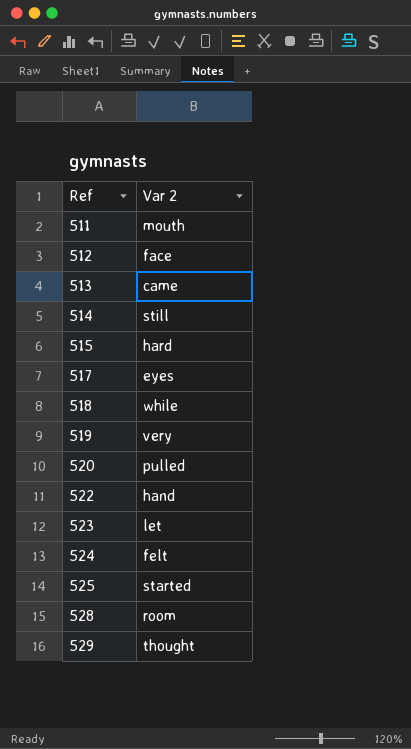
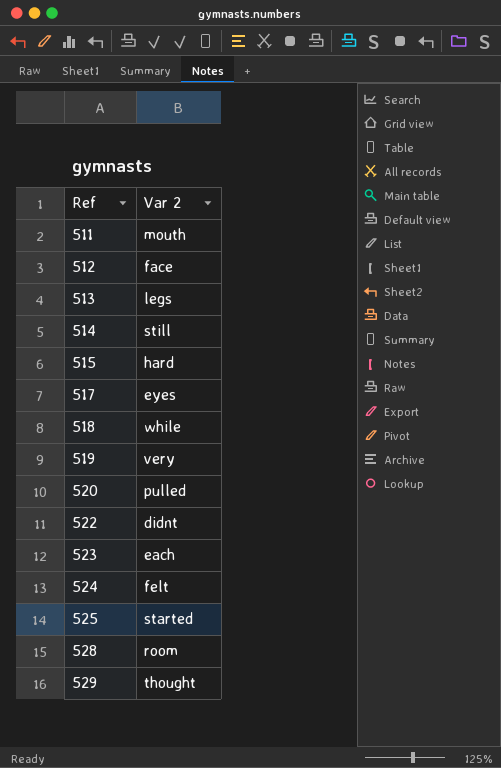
513 | Var 2: came -> legs
522 | Var 2: hand -> didnt
523 | Var 2: let -> each

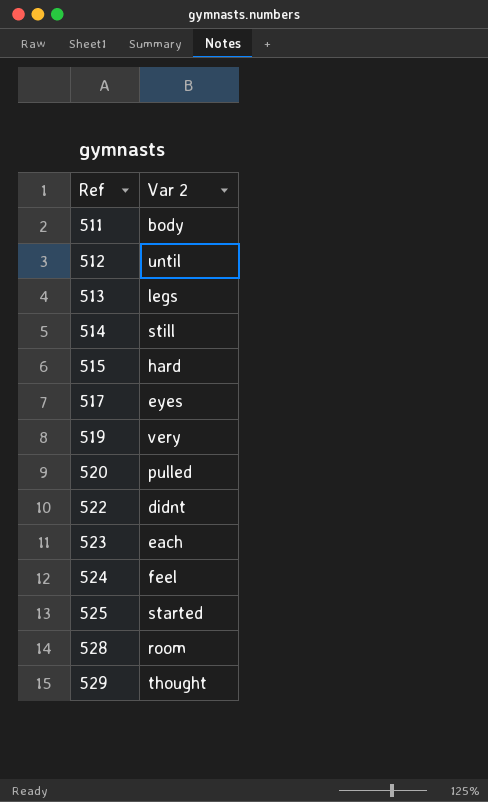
row 518: while -> none
511 | Var 2: mouth -> body
512 | Var 2: face -> until
524 | Var 2: felt -> feel

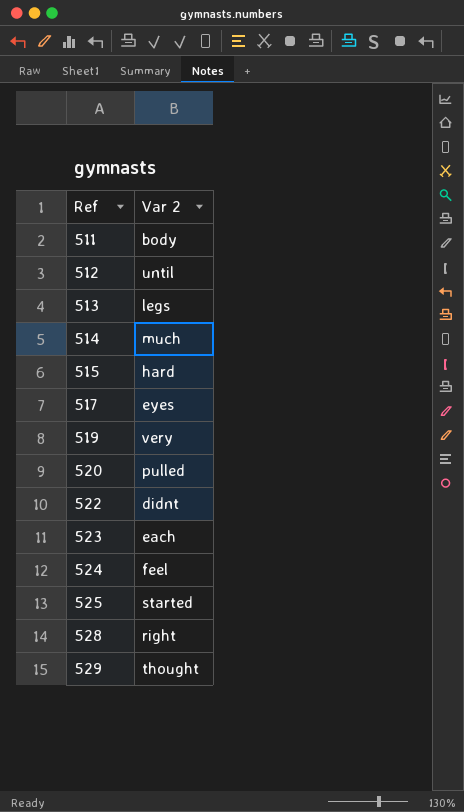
514 | Var 2: still -> much
528 | Var 2: room -> right

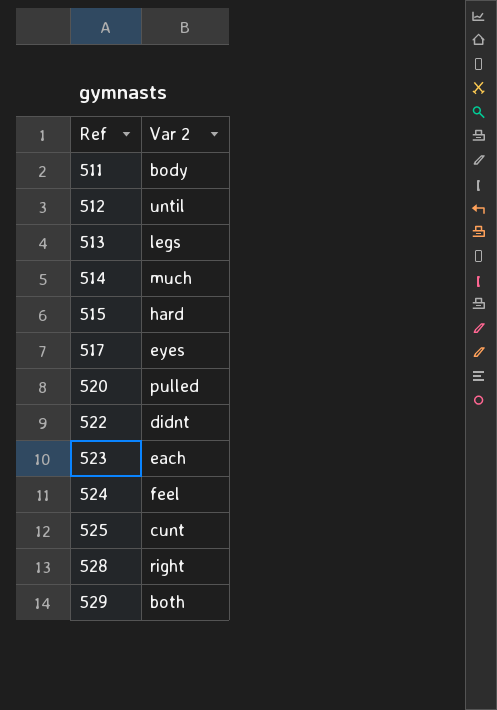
row 519: very -> none
525 | Var 2: started -> cunt
529 | Var 2: thought -> both

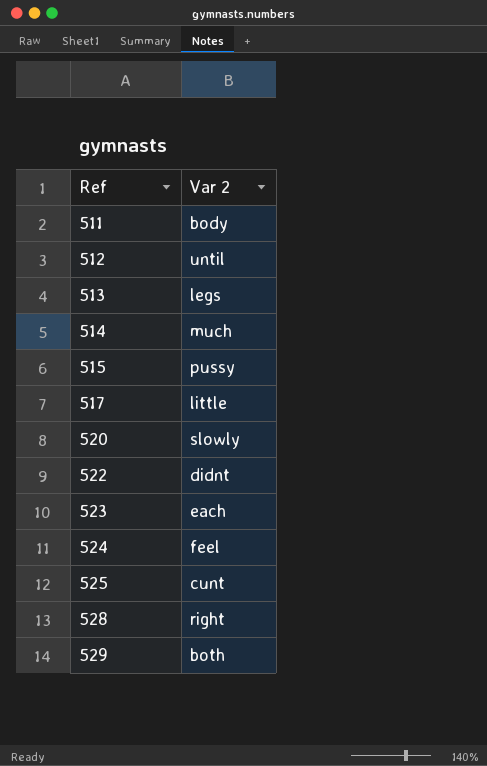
515 | Var 2: hard -> pussy
517 | Var 2: eyes -> little
520 | Var 2: pulled -> slowly

